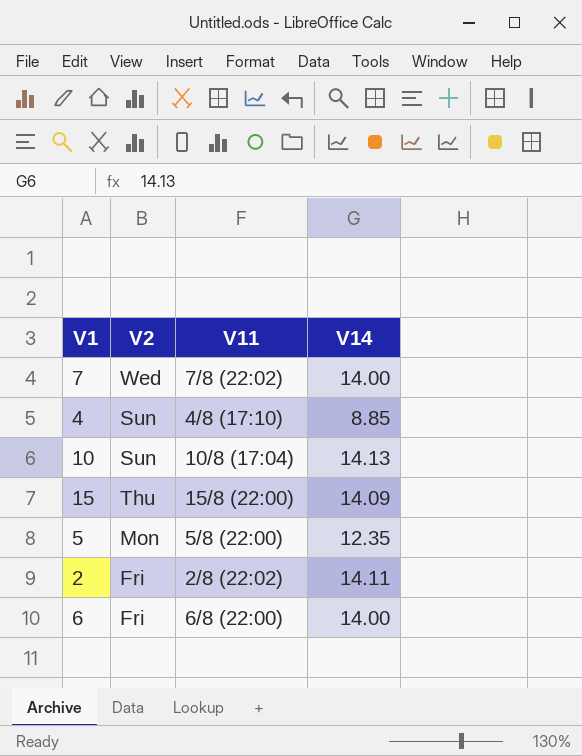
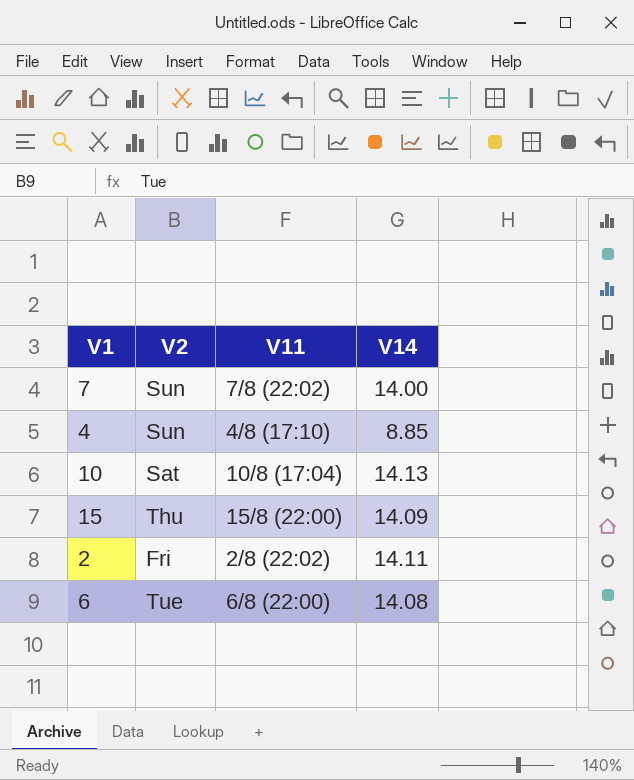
row 5: Mon | 5/8 (22:00) | 12.35 -> none
7 | V2: Wed -> Sun
10 | V2: Sun -> Sat
6 | V2: Fri -> Tue
6 | V14: 14.00 -> 14.08

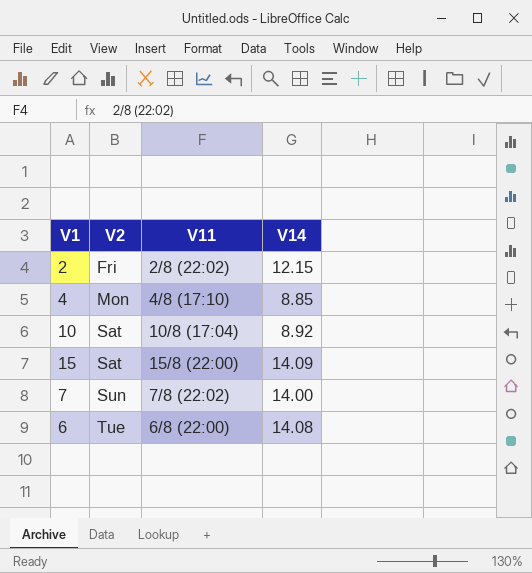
row order: none -> V2 ascending
2 | V14: 14.11 -> 12.15
4 | V2: Sun -> Mon
10 | V14: 14.13 -> 8.92
15 | V2: Thu -> Sat

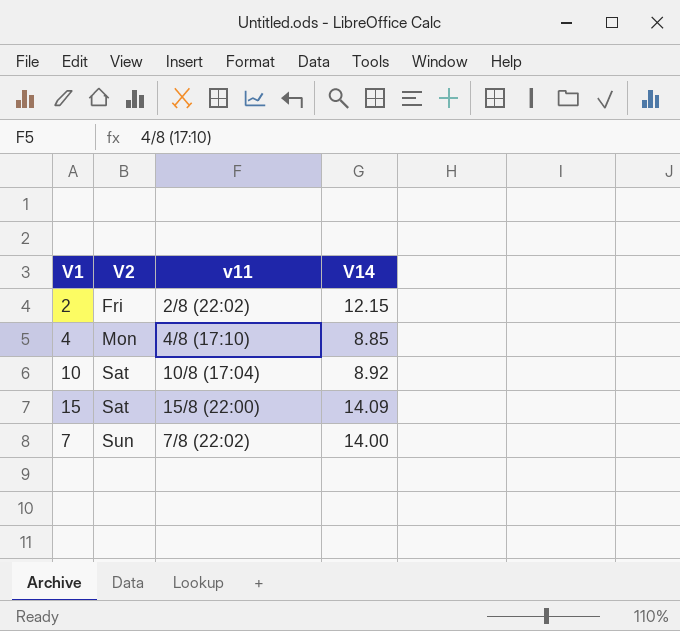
column name: V11 -> v11
row 6: Tue | 6/8 (22:00) | 14.08 -> none

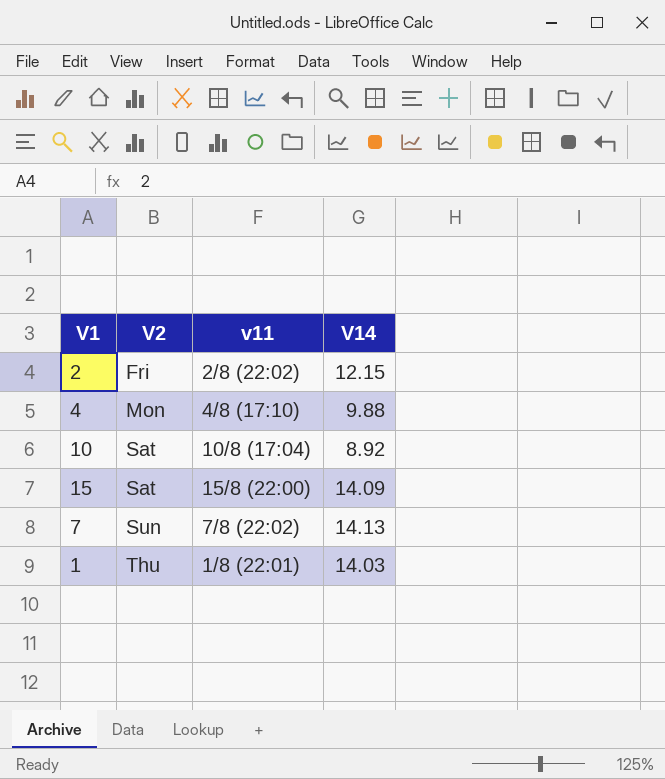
4 | V14: 8.85 -> 9.88
7 | V14: 14.00 -> 14.13
row 1: none -> Thu | 1/8 (22:01) | 14.03

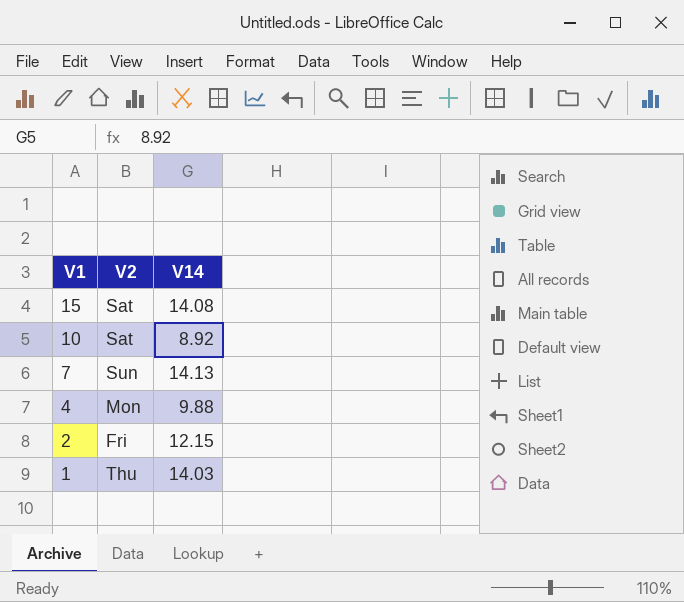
row order: V2 ascending -> V1 descending
column v11 | position: 3 -> none
15 | V14: 14.09 -> 14.08

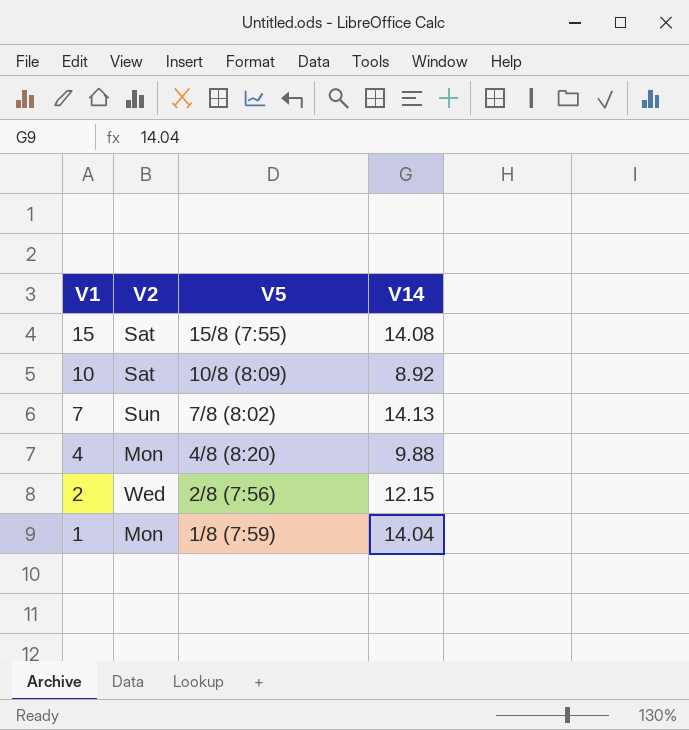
column V5 | position: none -> 3
2 | V2: Fri -> Wed
1 | V2: Thu -> Mon
1 | V14: 14.03 -> 14.04

